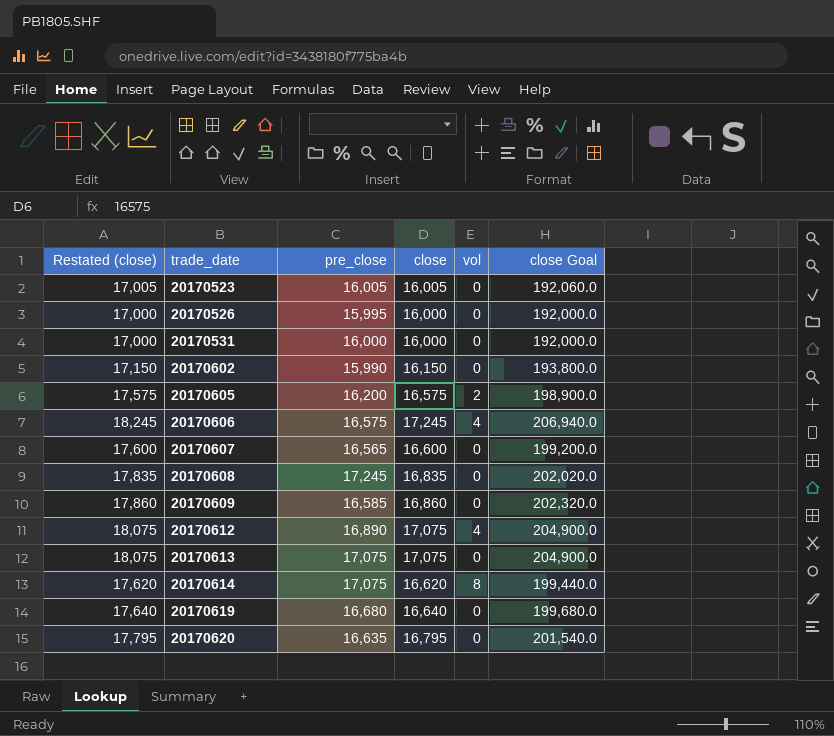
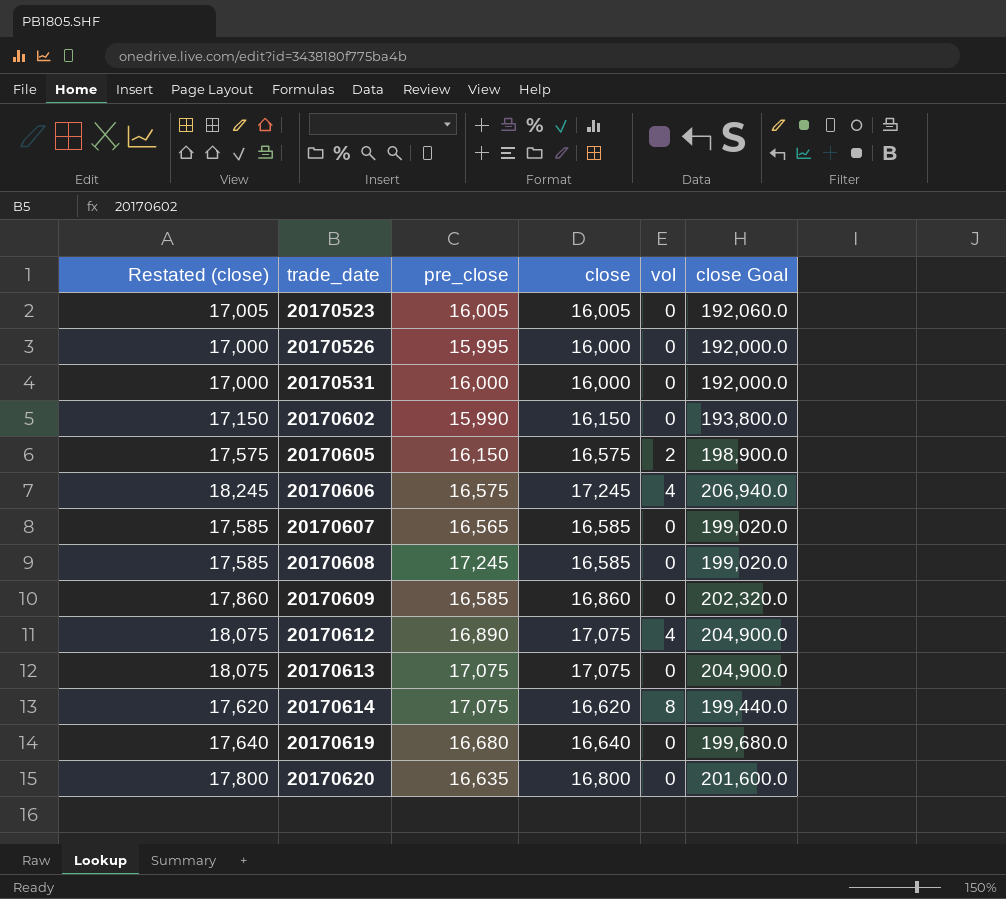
20170605 | pre_close: 16,200 -> 16,150
20170607 | Restated (close): 17,600 -> 17,585
20170607 | close: 16,600 -> 16,585
20170607 | close Goal: 199,200.0 -> 199,020.0
20170608 | Restated (close): 17,835 -> 17,585
20170608 | close: 16,835 -> 16,585
20170608 | close Goal: 202,020.0 -> 199,020.0
20170620 | Restated (close): 17,795 -> 17,800
20170620 | close: 16,795 -> 16,800
20170620 | close Goal: 201,540.0 -> 201,600.0

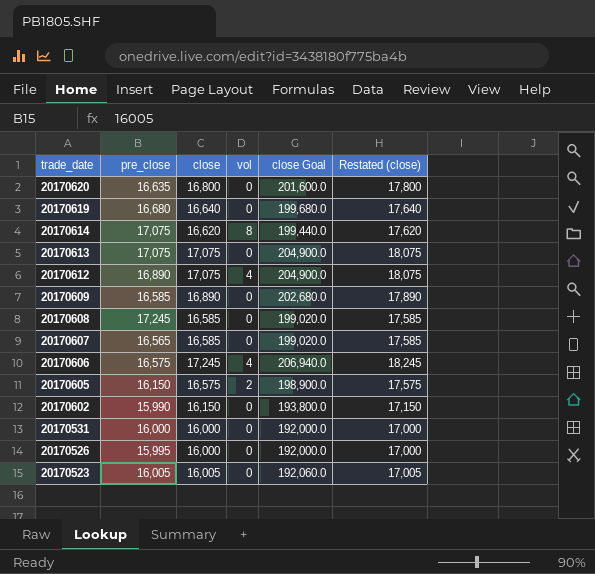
row order: trade_date ascending -> trade_date descending
column Restated (close) | position: 1 -> 6
20170609 | close: 16,860 -> 16,890
20170609 | close Goal: 202,320.0 -> 202,680.0
20170609 | Restated (close): 17,860 -> 17,890

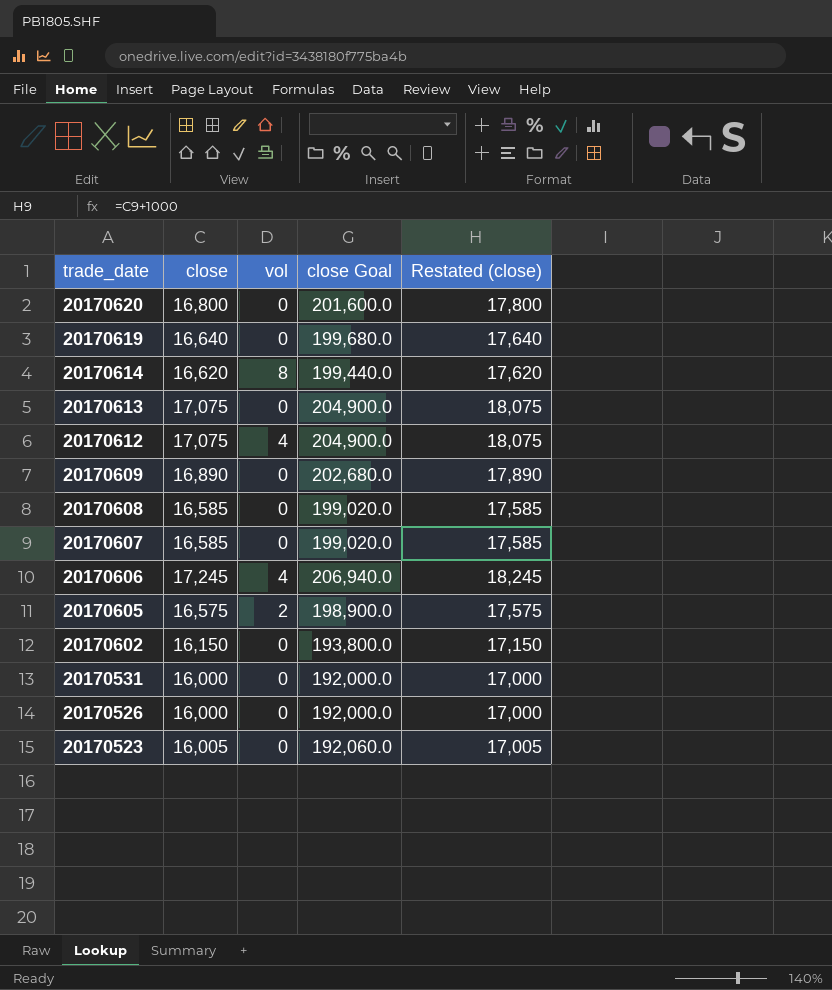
column pre_close | position: 2 -> none

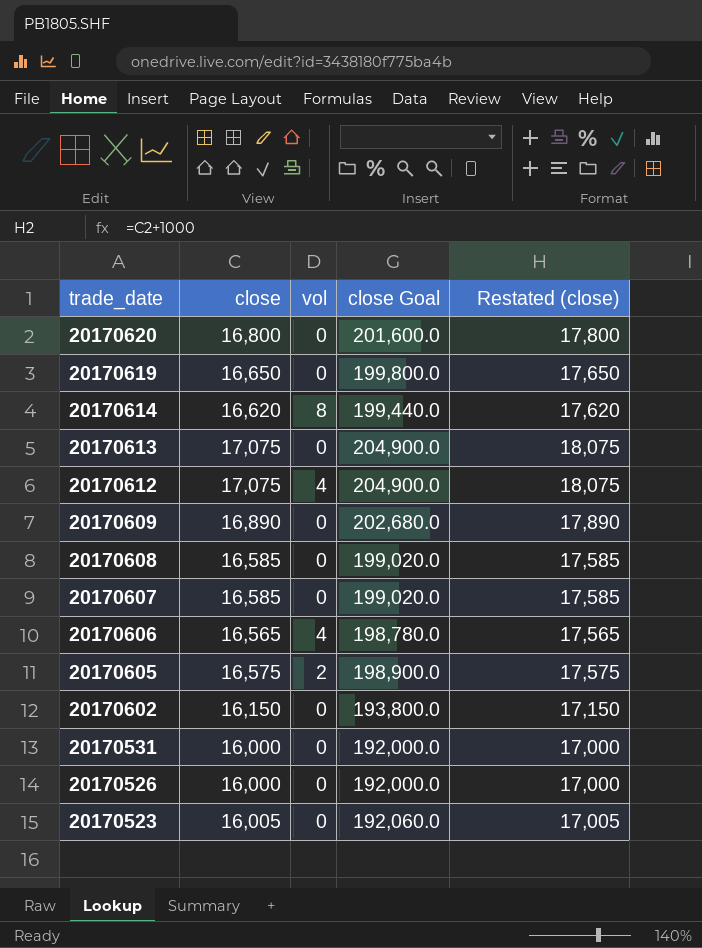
20170619 | close: 16,640 -> 16,650
20170619 | close Goal: 199,680.0 -> 199,800.0
20170619 | Restated (close): 17,640 -> 17,650
20170606 | close: 17,245 -> 16,565
20170606 | close Goal: 206,940.0 -> 198,780.0
20170606 | Restated (close): 18,245 -> 17,565

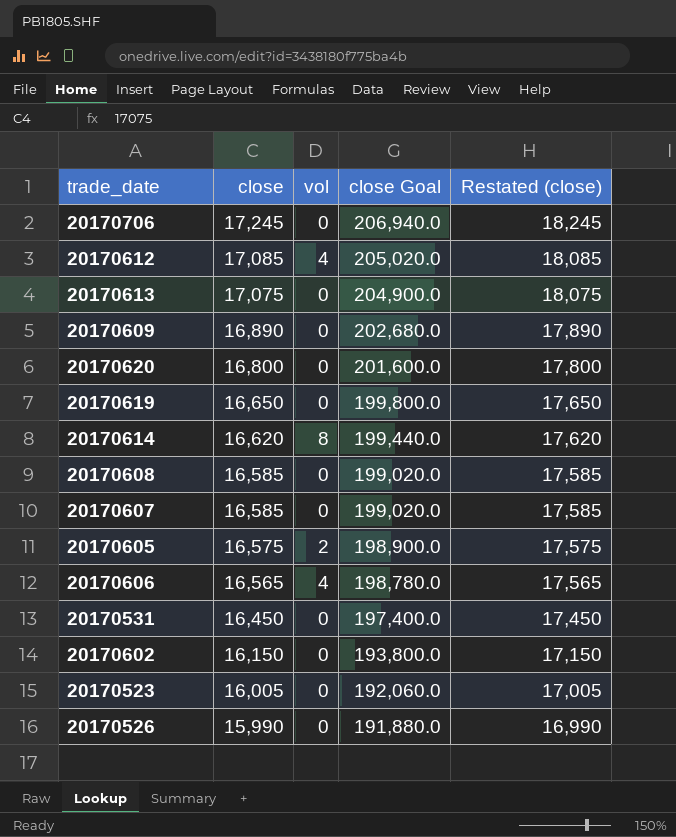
row order: trade_date descending -> close descending
row 20170706: none -> 17,245 | 0 | 206,940.0 | 18,245
20170612 | close: 17,075 -> 17,085
20170612 | close Goal: 204,900.0 -> 205,020.0
20170612 | Restated (close): 18,075 -> 18,085
20170531 | close: 16,000 -> 16,450
20170531 | close Goal: 192,000.0 -> 197,400.0
20170531 | Restated (close): 17,000 -> 17,450
20170526 | close: 16,000 -> 15,990
20170526 | close Goal: 192,000.0 -> 191,880.0
20170526 | Restated (close): 17,000 -> 16,990

